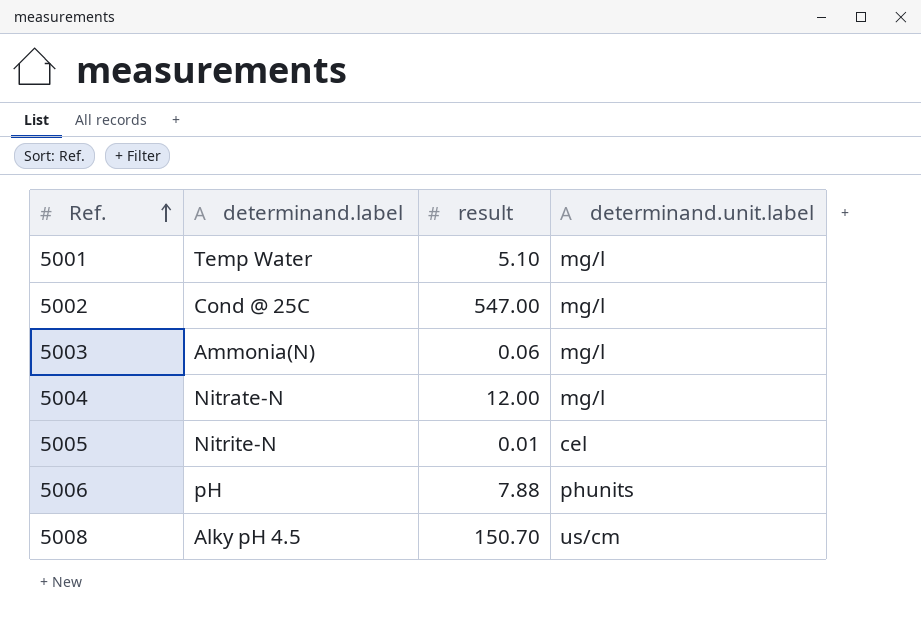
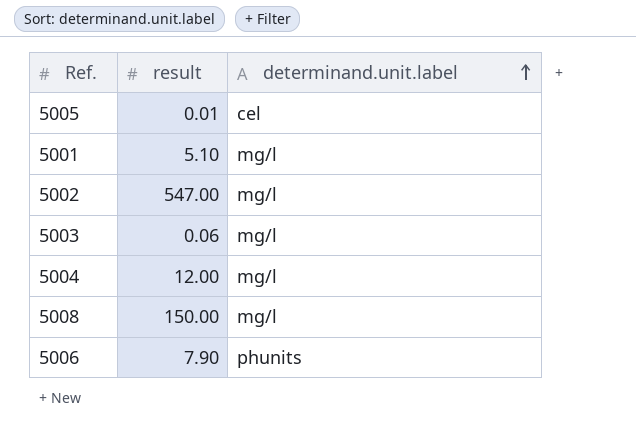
row order: Ref. ascending -> determinand.unit.label ascending
column determinand.label | position: 2 -> none
5008 | result: 150.70 -> 150.00
5008 | determinand.unit.label: us/cm -> mg/l
5006 | result: 7.88 -> 7.90

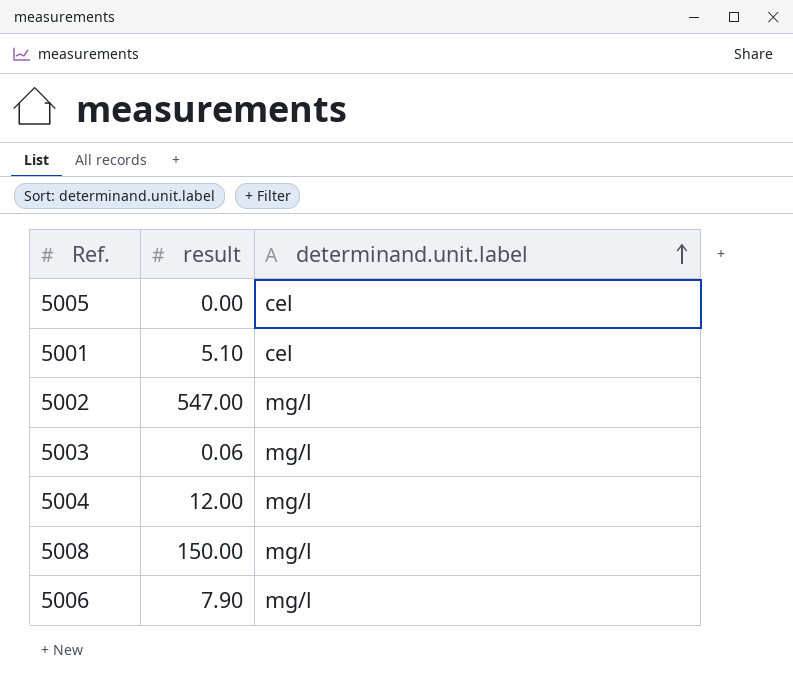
5005 | result: 0.01 -> 0.00
5001 | determinand.unit.label: mg/l -> cel
5006 | determinand.unit.label: phunits -> mg/l

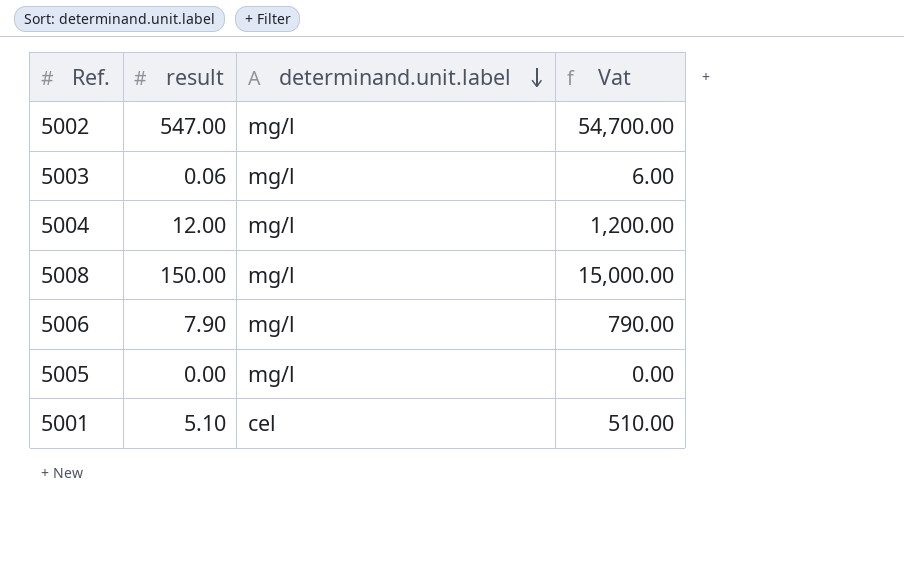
row order: determinand.unit.label ascending -> determinand.unit.label descending
column Vat | formula: none -> [result] * 100
5005 | determinand.unit.label: cel -> mg/l

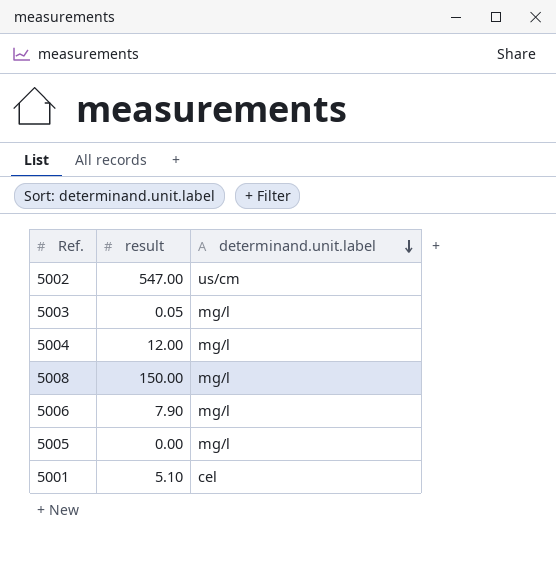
column Vat | formula: [result] * 100 -> none
5002 | determinand.unit.label: mg/l -> us/cm
5003 | result: 0.06 -> 0.05

